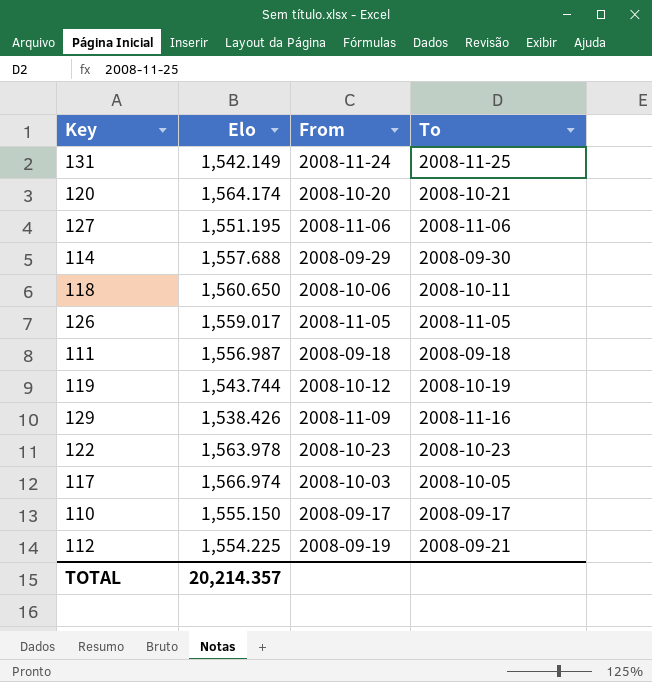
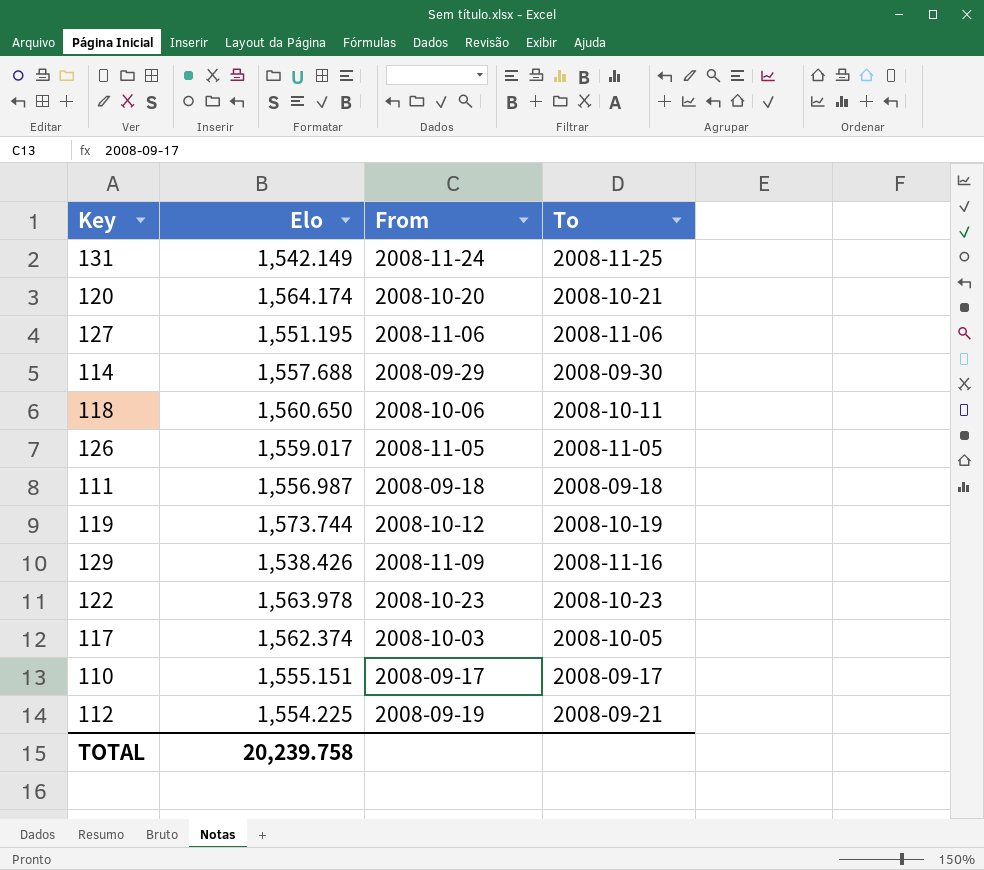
119 | Elo: 1,543.744 -> 1,573.744
117 | Elo: 1,566.974 -> 1,562.374
110 | Elo: 1,555.150 -> 1,555.151
TOTAL | Elo: 20,214.357 -> 20,239.758

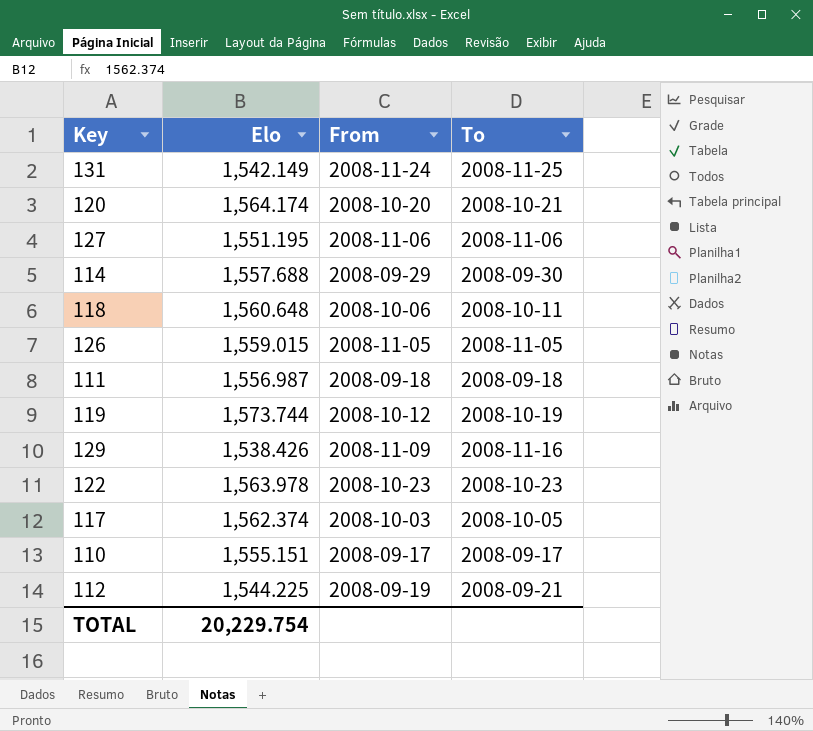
118 | Elo: 1,560.650 -> 1,560.648
126 | Elo: 1,559.017 -> 1,559.015
112 | Elo: 1,554.225 -> 1,544.225
TOTAL | Elo: 20,239.758 -> 20,229.754

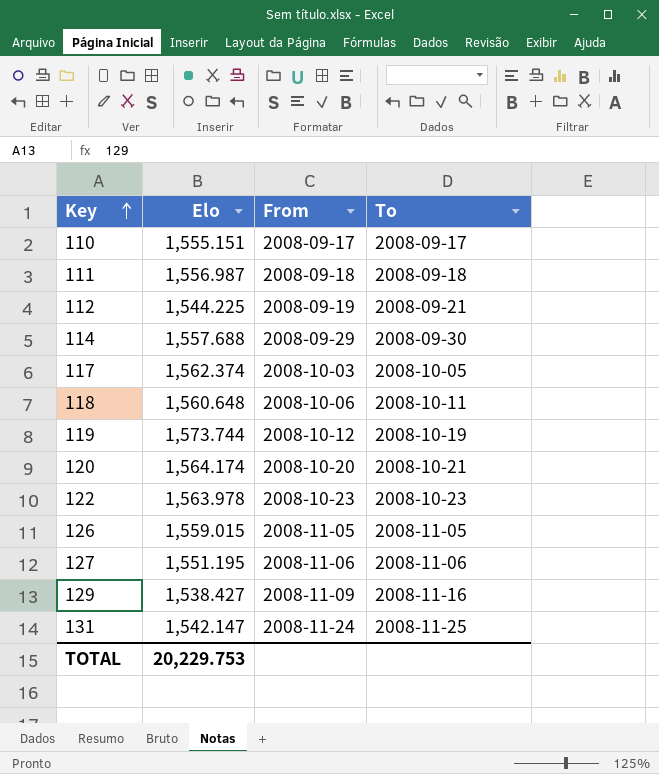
row order: none -> Key ascending
129 | Elo: 1,538.426 -> 1,538.427
131 | Elo: 1,542.149 -> 1,542.147
TOTAL | Elo: 20,229.754 -> 20,229.753

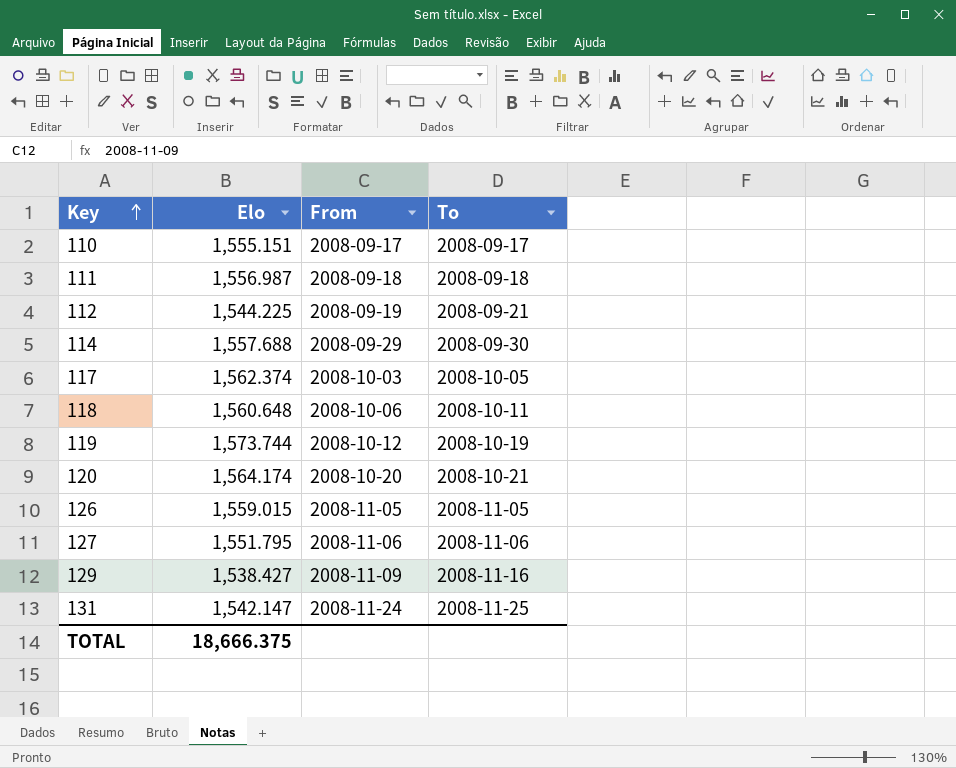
row 122: 1,563.978 | 2008-10-23 | 2008-10-23 -> none
127 | Elo: 1,551.195 -> 1,551.795
TOTAL | Elo: 20,229.753 -> 18,666.375

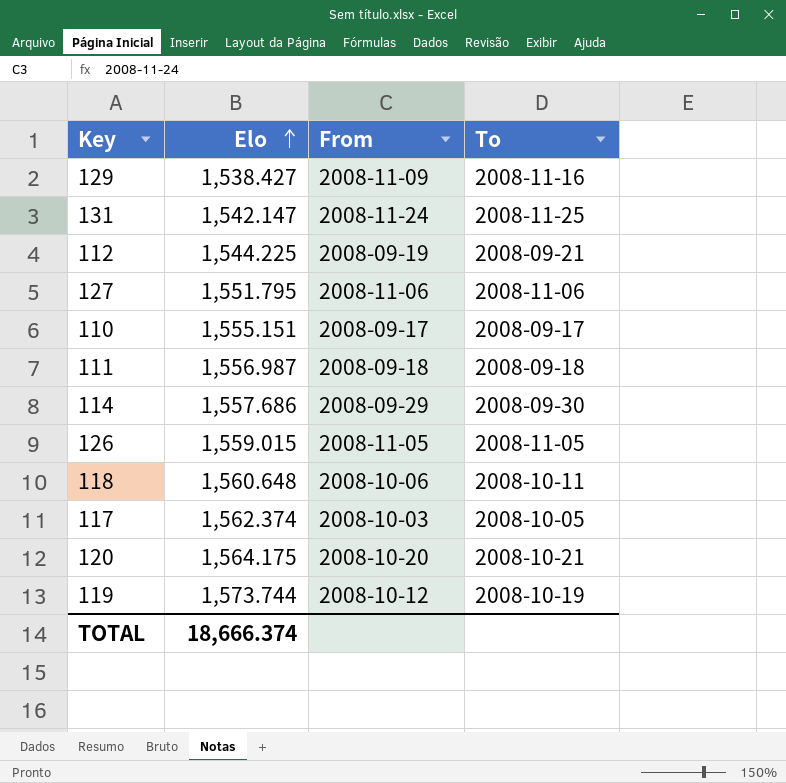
row order: Key ascending -> Elo ascending
114 | Elo: 1,557.688 -> 1,557.686
120 | Elo: 1,564.174 -> 1,564.175
TOTAL | Elo: 18,666.375 -> 18,666.374

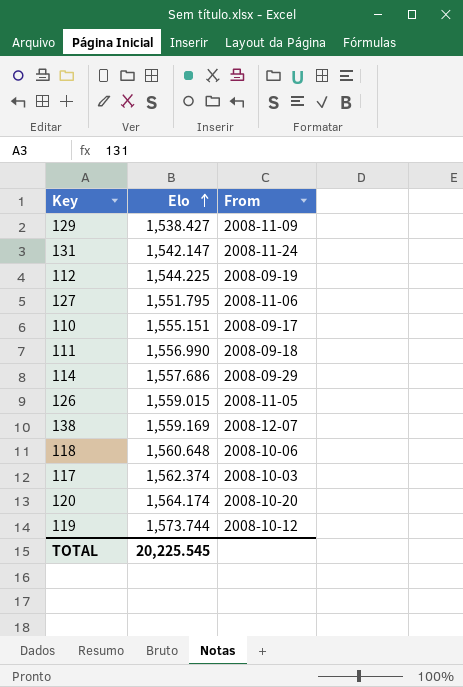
column To | position: 4 -> none
111 | Elo: 1,556.987 -> 1,556.990
row 138: none -> 1,559.169 | 2008-12-07
120 | Elo: 1,564.175 -> 1,564.174
TOTAL | Elo: 18,666.374 -> 20,225.545

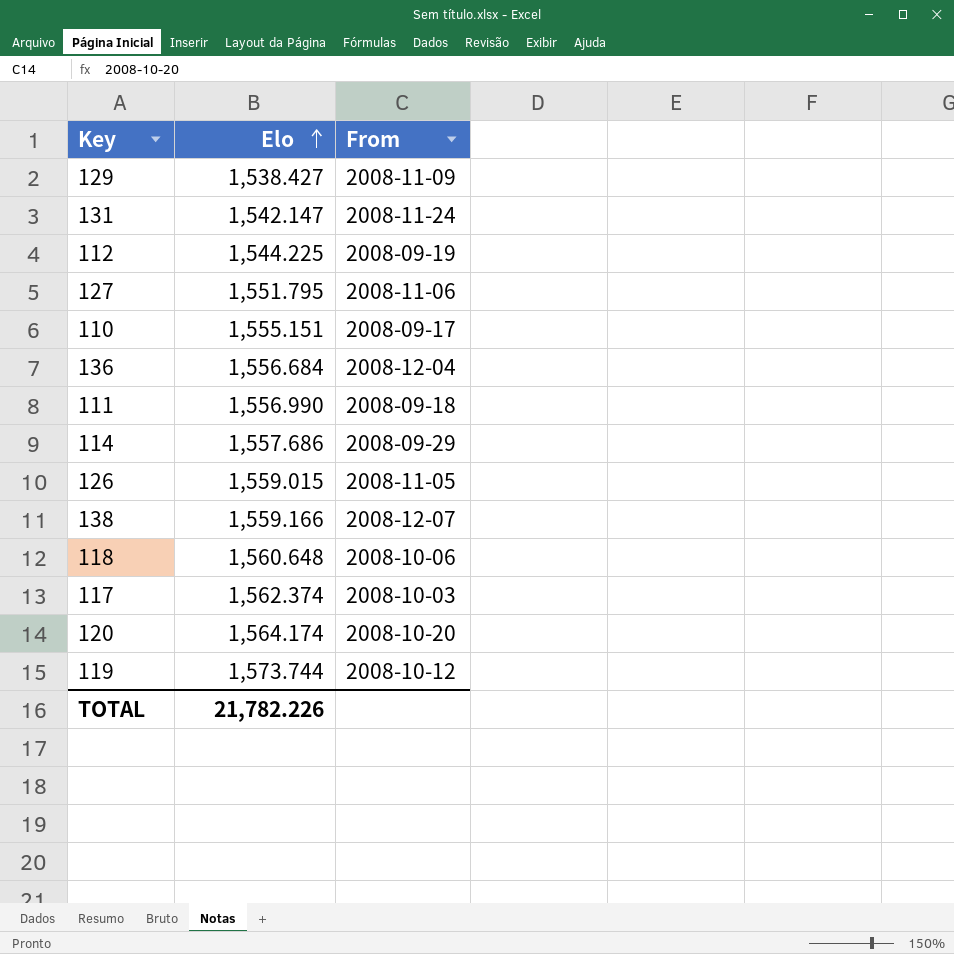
row 136: none -> 1,556.684 | 2008-12-04
138 | Elo: 1,559.169 -> 1,559.166
TOTAL | Elo: 20,225.545 -> 21,782.226

